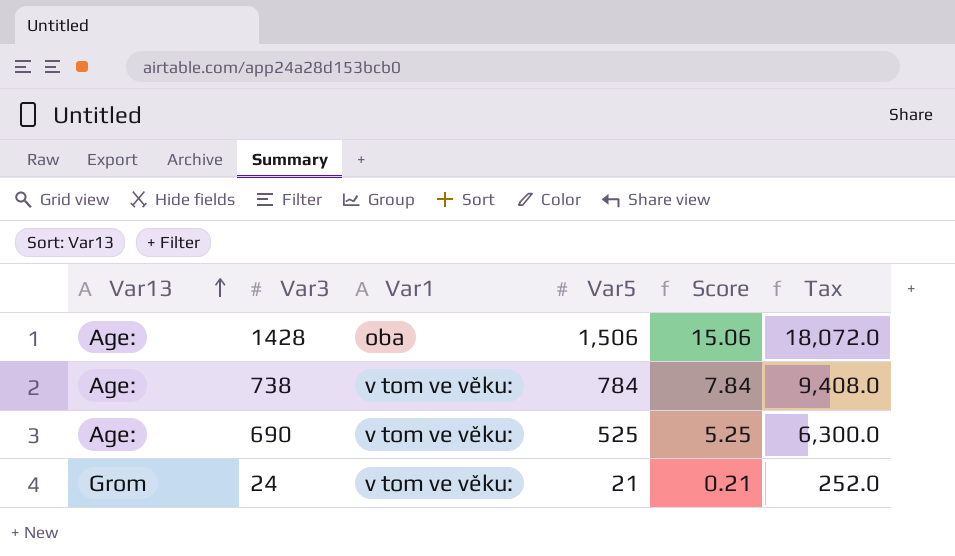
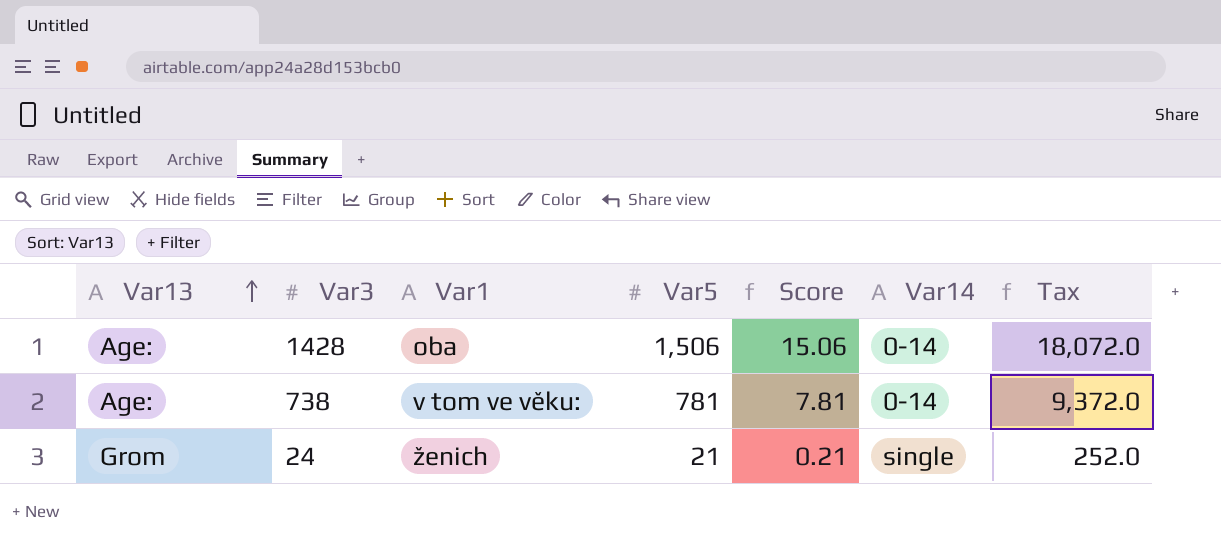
column Var14 | position: none -> 6
row 690: Age: | v tom ve věku: | 525 | 5.25 | 6,300.0 -> none
738 | Var5: 784 -> 781
738 | Score: 7.84 -> 7.81
738 | Tax: 9,408.0 -> 9,372.0
24 | Var1: v tom ve věku: -> ženich

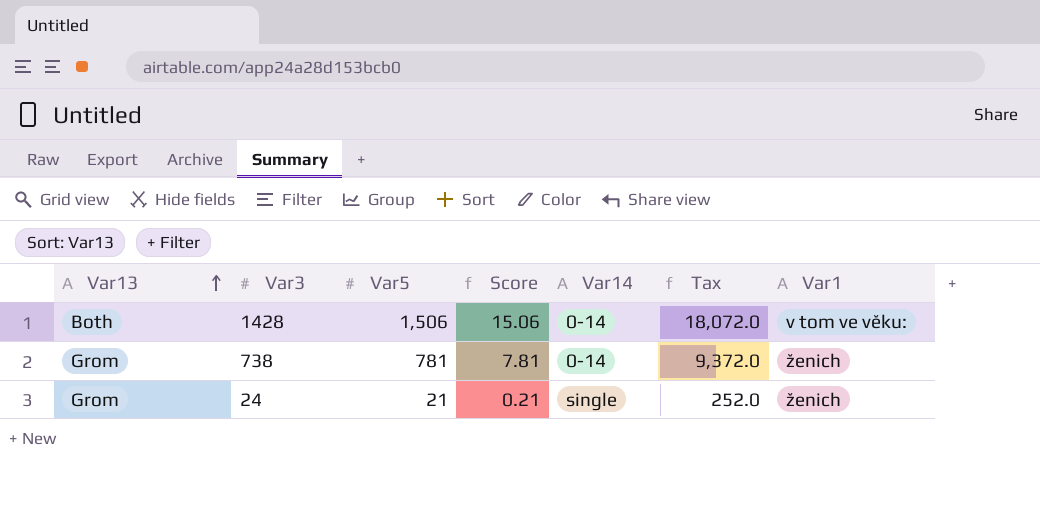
column Var1 | position: 3 -> 7
1428 | Var13: Age: -> Both
1428 | Var1: oba -> v tom ve věku:
738 | Var13: Age: -> Grom
738 | Var1: v tom ve věku: -> ženich

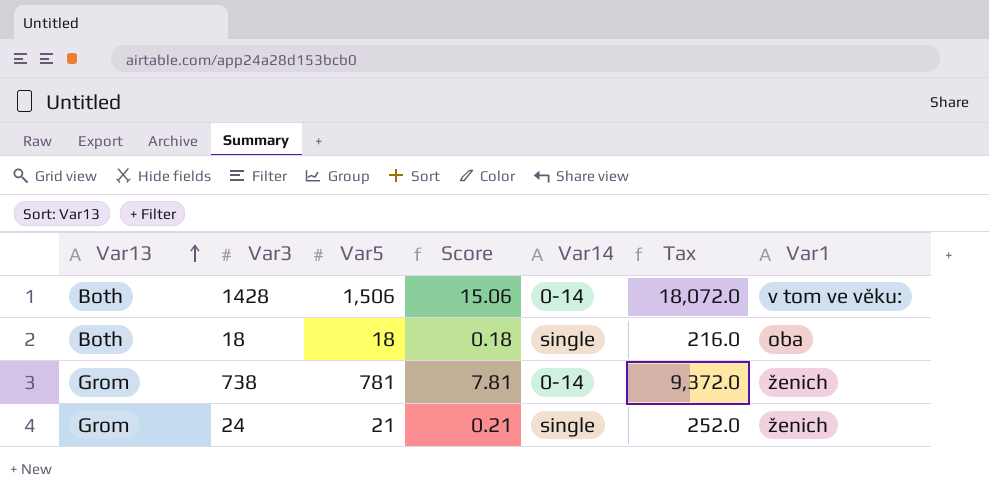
row 18: none -> Both | 18 | 0.18 | single | 216.0 | oba

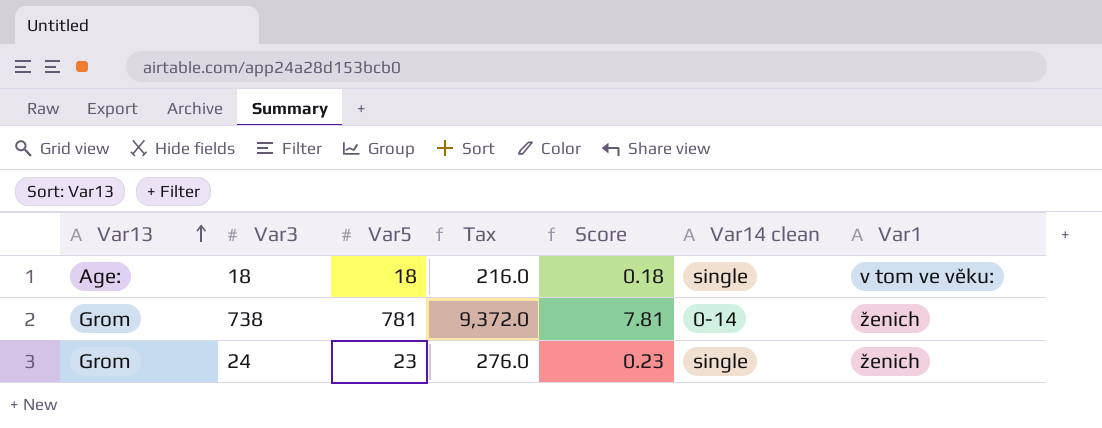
column Tax | position: 6 -> 4
column name: Var14 -> Var14 clean
row 1428: Both | 1,506 | 15.06 | 0-14 | 18,072.0 | v tom ve věku: -> none
18 | Var13: Both -> Age:
18 | Var1: oba -> v tom ve věku:
24 | Var5: 21 -> 23
24 | Tax: 252.0 -> 276.0
24 | Score: 0.21 -> 0.23

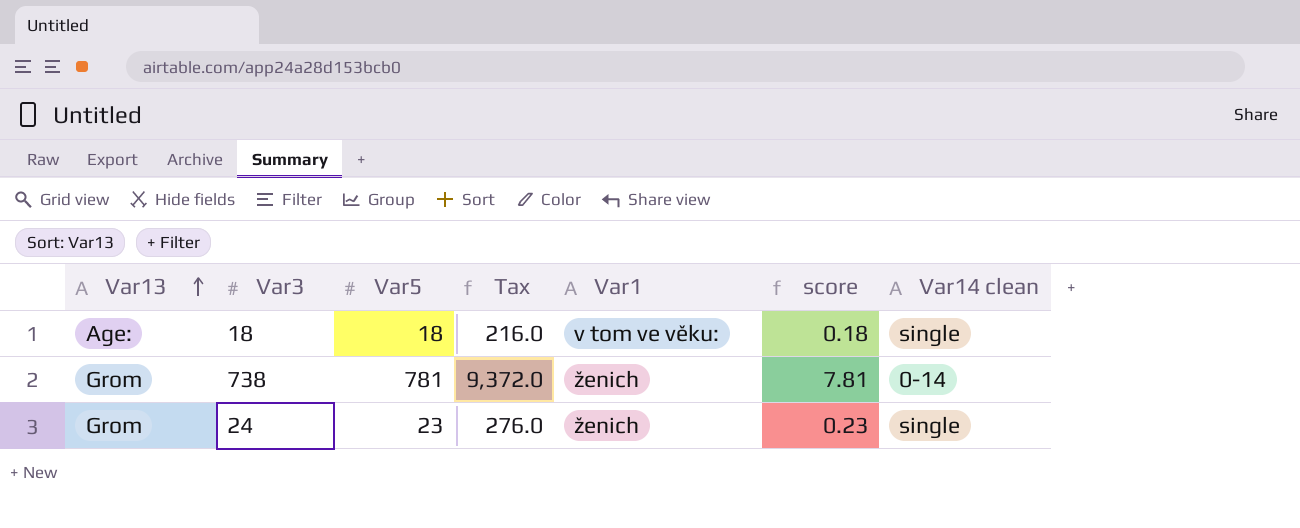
column Var1 | position: 7 -> 5
column name: Score -> score

